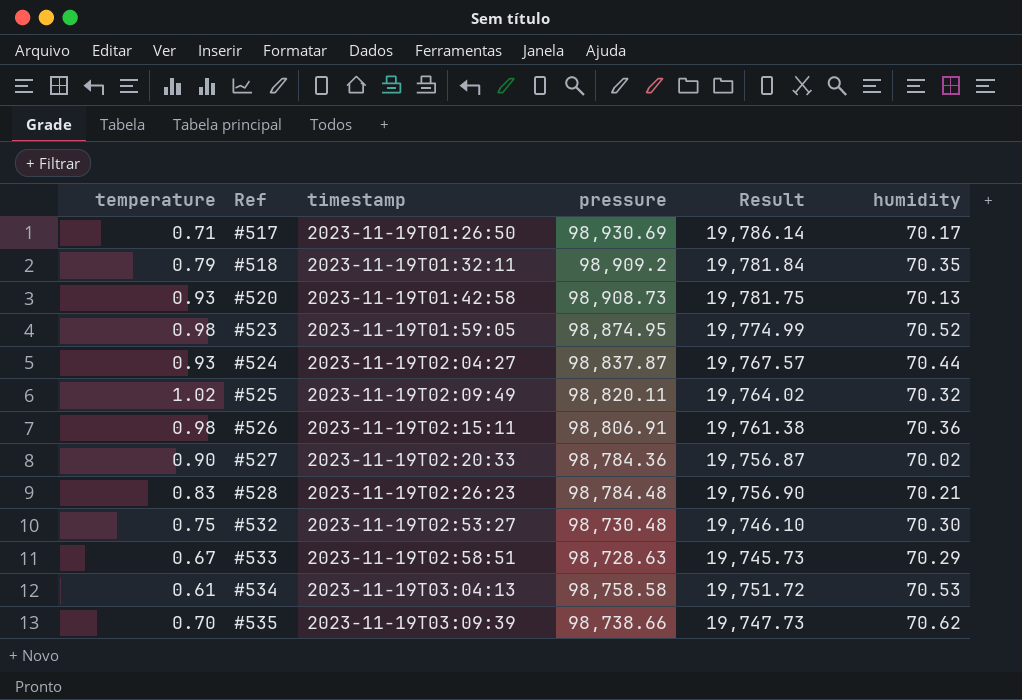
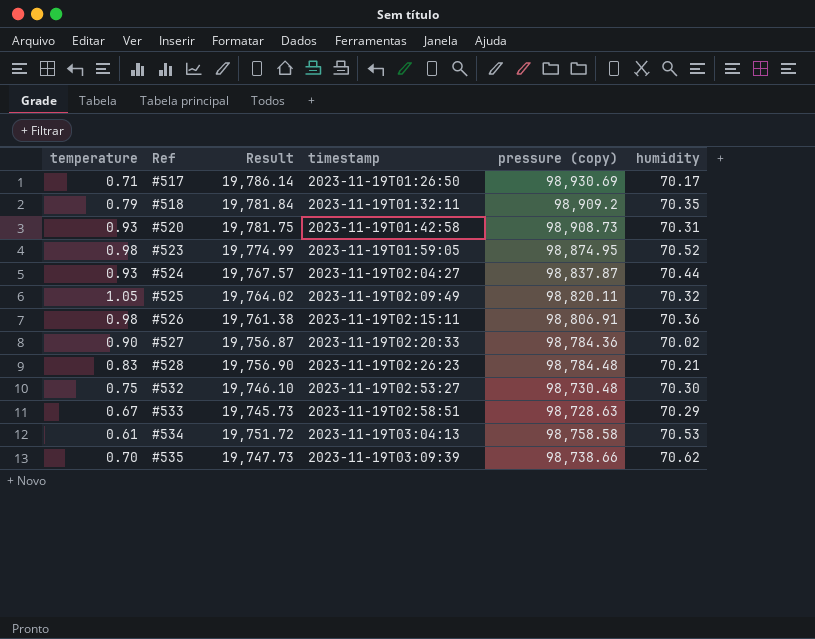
column Result | position: 5 -> 3
column name: pressure -> pressure (copy)
#520 | humidity: 70.13 -> 70.31
#525 | temperature: 1.02 -> 1.05

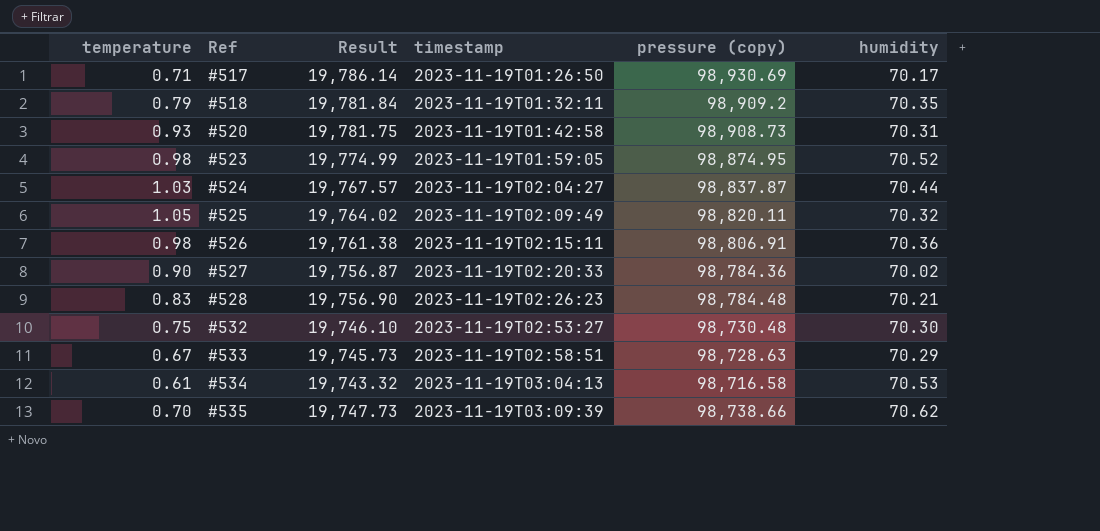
#524 | temperature: 0.93 -> 1.03
#534 | Result: 19,751.72 -> 19,743.32
#534 | pressure (copy): 98,758.58 -> 98,716.58

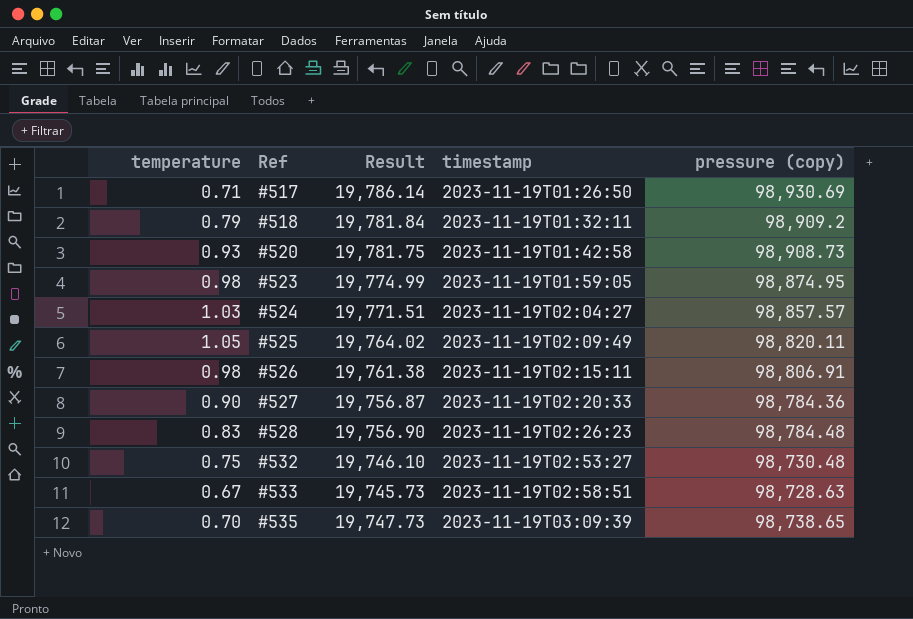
column humidity | position: 6 -> none
row #534: 0.61 | 19,743.32 | 2023-11-19T03:04:13 | 98,716.58 | 70.53 -> none
#524 | Result: 19,767.57 -> 19,771.51
#524 | pressure (copy): 98,837.87 -> 98,857.57
#535 | pressure (copy): 98,738.66 -> 98,738.65

